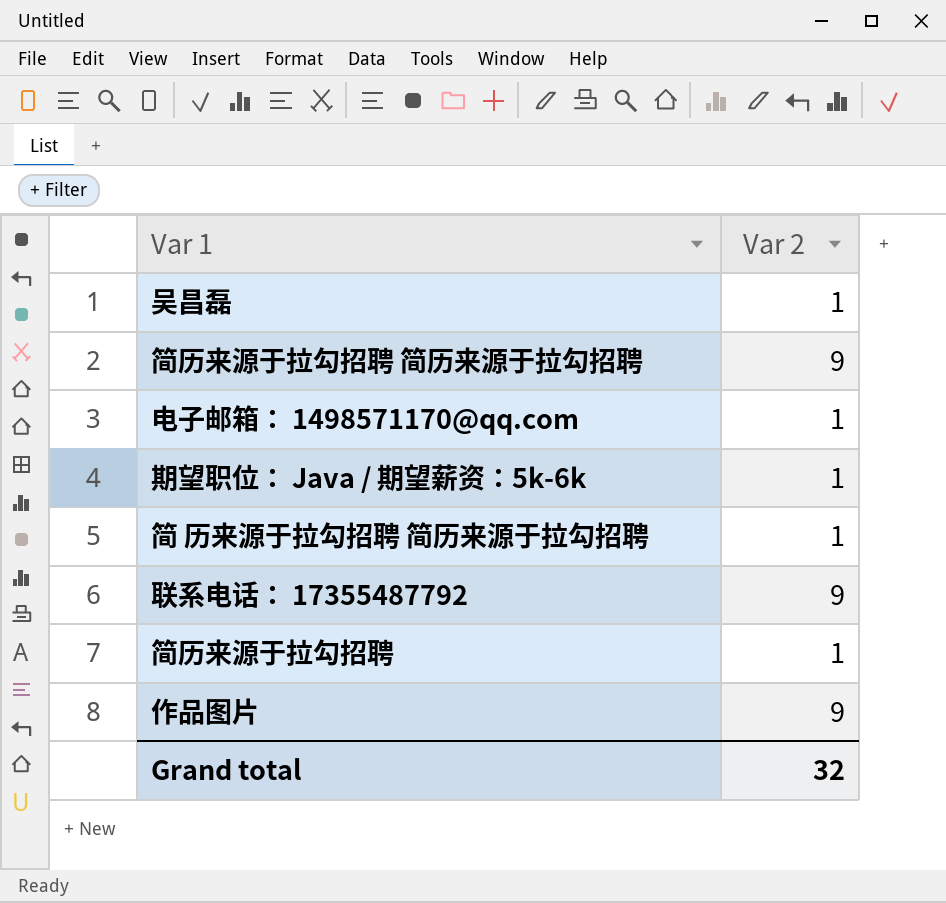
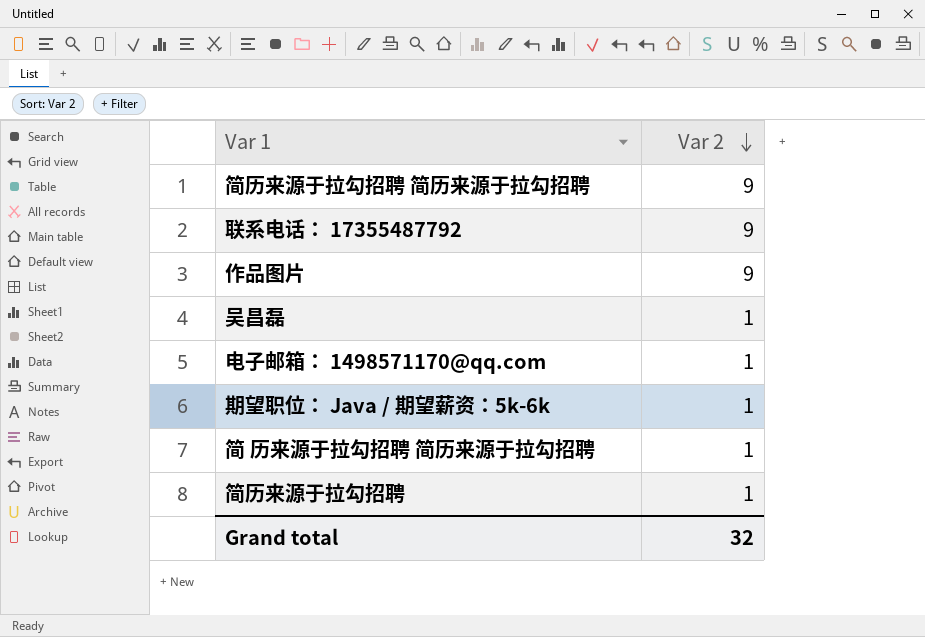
row order: none -> Var 2 descending

